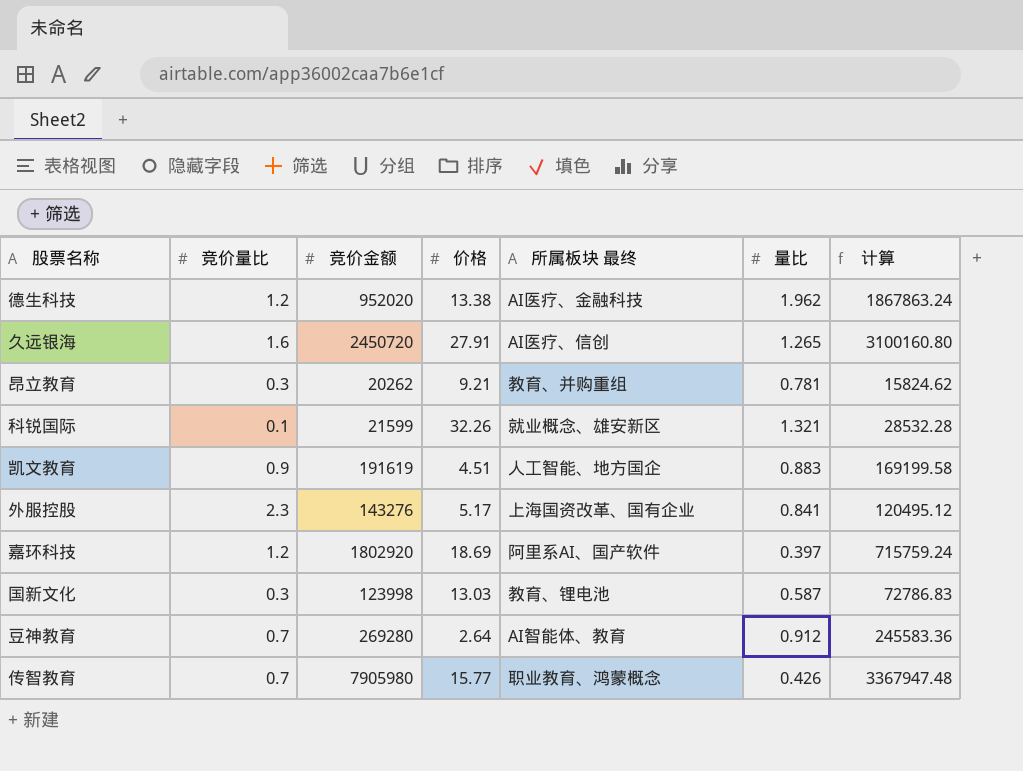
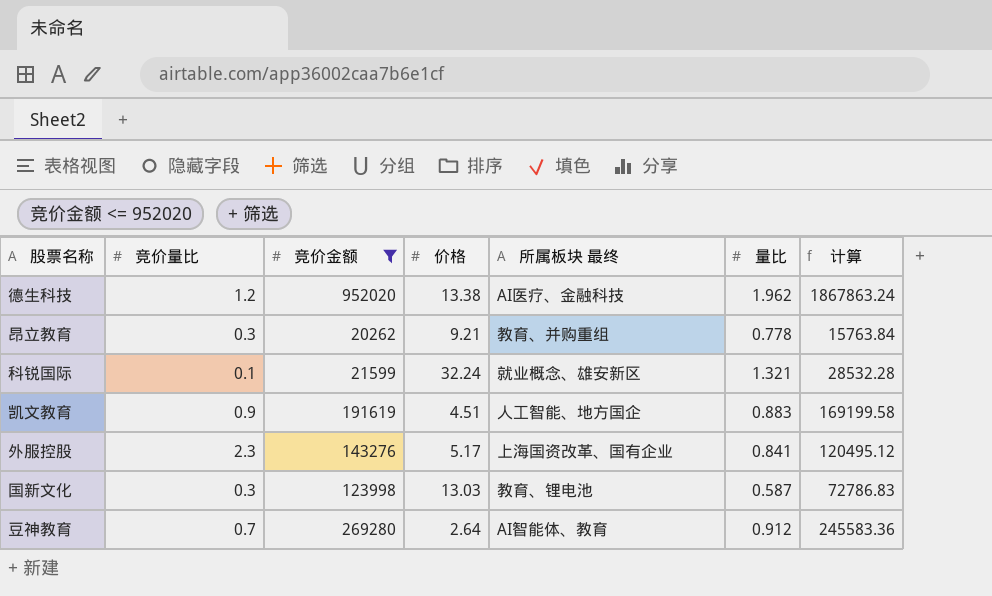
filter: none -> 竞价金额 <= 952020
昂立教育 | 量比: 0.781 -> 0.778
昂立教育 | 计算: 15824.62 -> 15763.84
科锐国际 | 价格: 32.26 -> 32.24

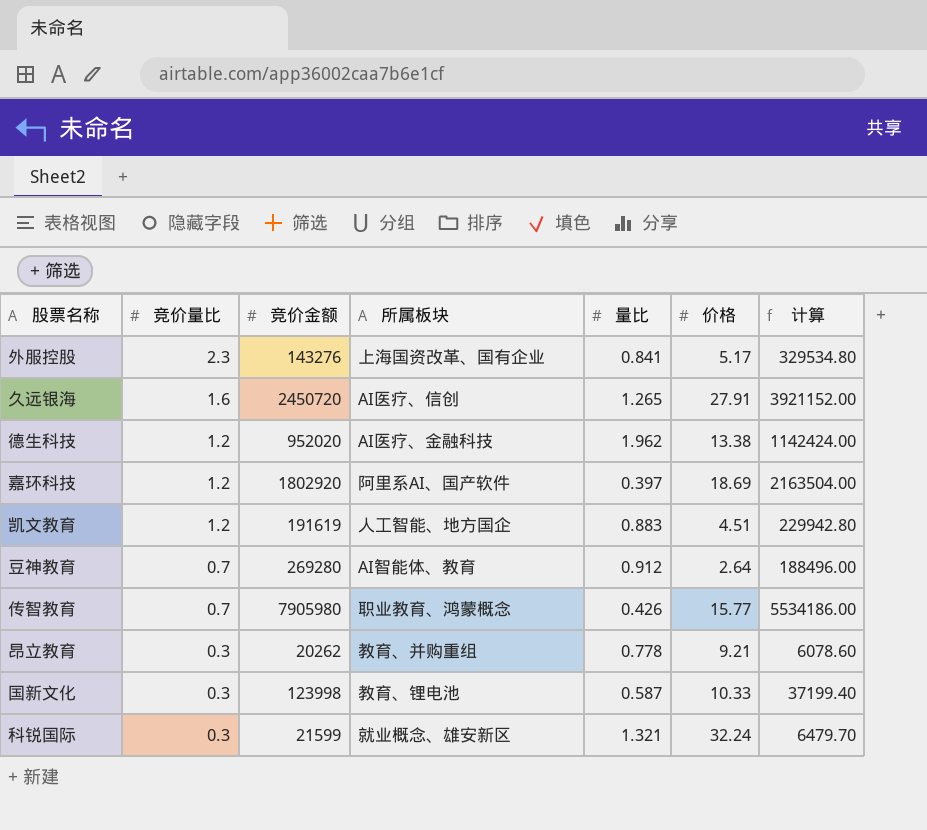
filter: 竞价金额 <= 952020 -> none
row order: none -> 竞价量比 descending
column name: 所属板块 最终 -> 所属板块
column 价格 | position: 4 -> 6
column 计算 | formula: [竞价金额] * [量比] -> [竞价量比] * [竞价金额]
凯文教育 | 竞价量比: 0.9 -> 1.2
国新文化 | 价格: 13.03 -> 10.33
科锐国际 | 竞价量比: 0.1 -> 0.3

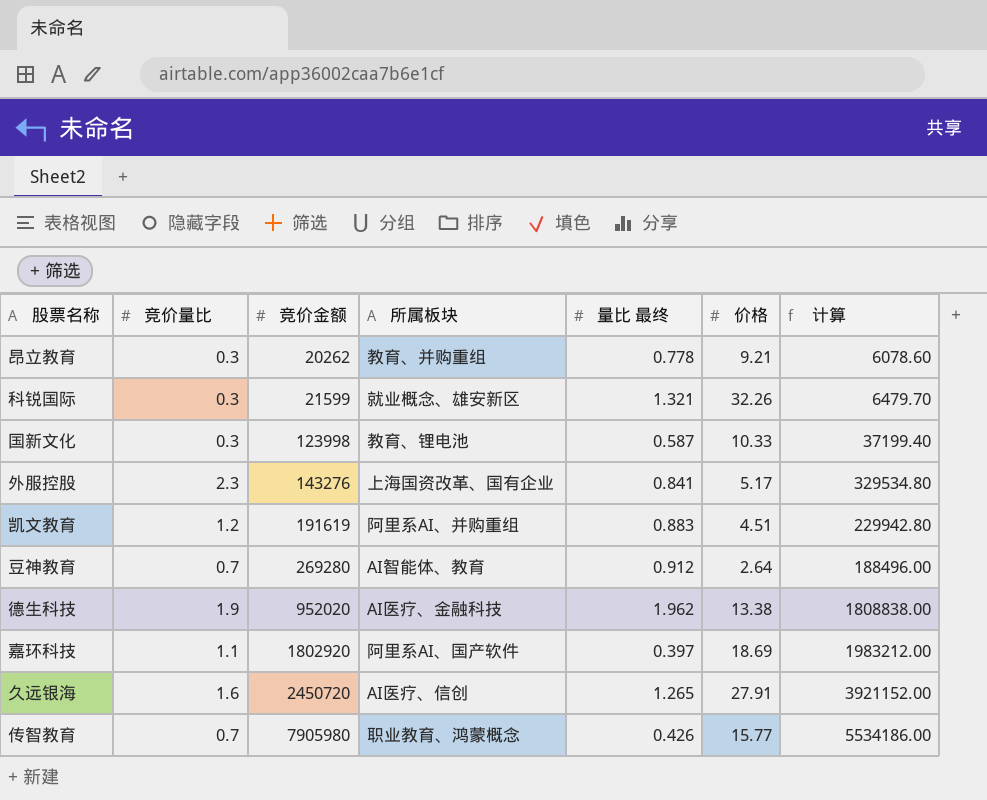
row order: 竞价量比 descending -> 竞价金额 ascending
column name: 量比 -> 量比 最终
科锐国际 | 价格: 32.24 -> 32.26
凯文教育 | 所属板块: 人工智能、地方国企 -> 阿里系AI、并购重组
德生科技 | 竞价量比: 1.2 -> 1.9
德生科技 | 计算: 1142424.00 -> 1808838.00
嘉环科技 | 竞价量比: 1.2 -> 1.1
嘉环科技 | 计算: 2163504.00 -> 1983212.00

